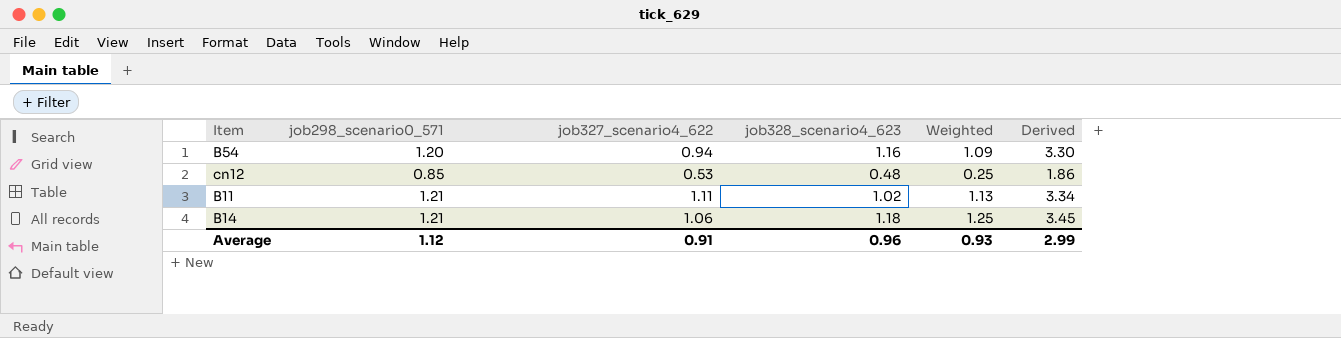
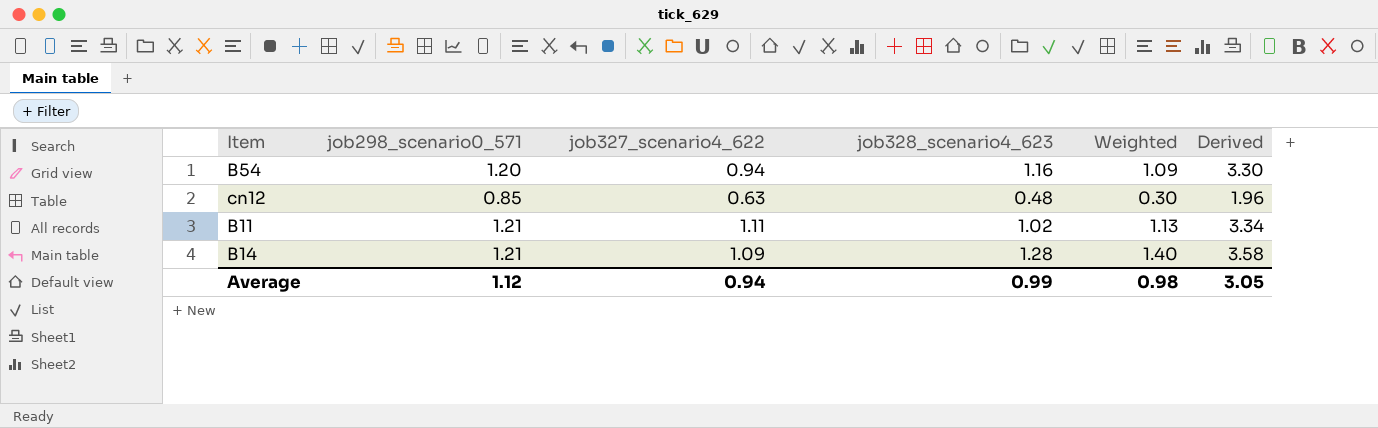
cn12 | job327_scenario4_622: 0.53 -> 0.63
cn12 | Weighted: 0.25 -> 0.30
cn12 | Derived: 1.86 -> 1.96
B14 | job327_scenario4_622: 1.06 -> 1.09
B14 | job328_scenario4_623: 1.18 -> 1.28
B14 | Weighted: 1.25 -> 1.40
B14 | Derived: 3.45 -> 3.58
Average | job327_scenario4_622: 0.91 -> 0.94
Average | job328_scenario4_623: 0.96 -> 0.99
Average | Weighted: 0.93 -> 0.98
Average | Derived: 2.99 -> 3.05

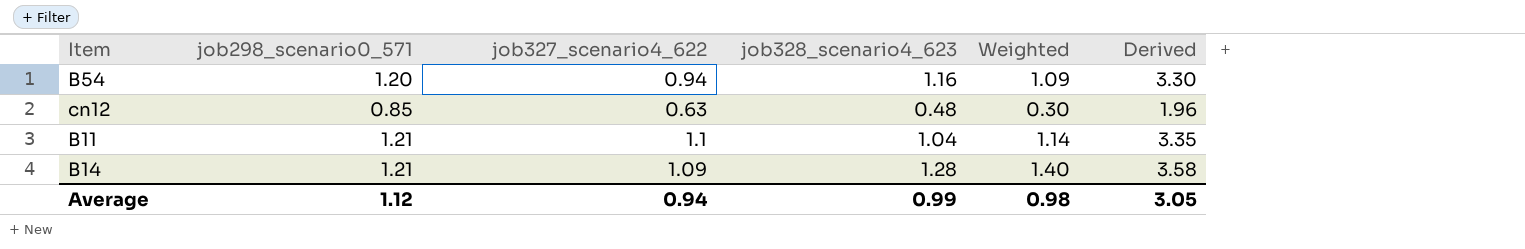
B11 | job327_scenario4_622: 1.11 -> 1.1
B11 | job328_scenario4_623: 1.02 -> 1.04
B11 | Weighted: 1.13 -> 1.14
B11 | Derived: 3.34 -> 3.35

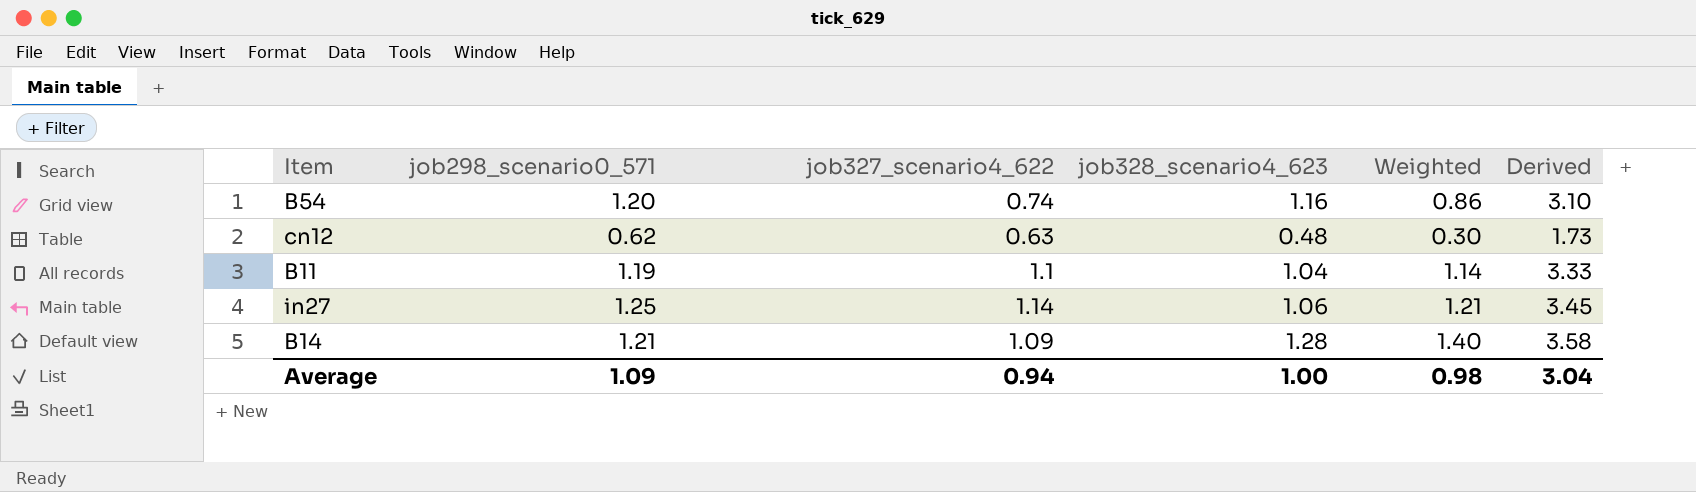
B54 | job327_scenario4_622: 0.94 -> 0.74
B54 | Weighted: 1.09 -> 0.86
B54 | Derived: 3.30 -> 3.10
cn12 | job298_scenario0_571: 0.85 -> 0.62
cn12 | Derived: 1.96 -> 1.73
B11 | job298_scenario0_571: 1.21 -> 1.19
B11 | Derived: 3.35 -> 3.33
row in27: none -> 1.25 | 1.14 | 1.06 | 1.21 | 3.45
Average | job298_scenario0_571: 1.12 -> 1.09
Average | job328_scenario4_623: 0.99 -> 1.00
Average | Derived: 3.05 -> 3.04

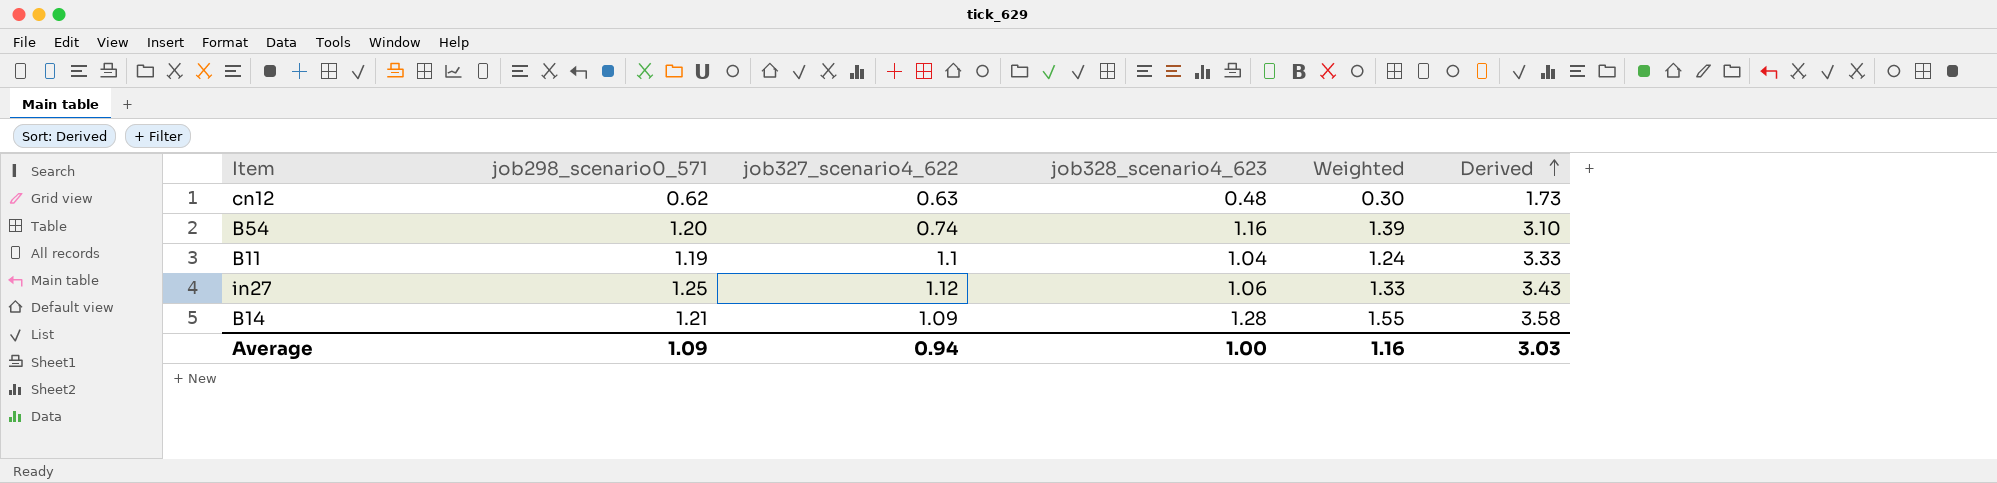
row order: none -> Derived ascending
column Weighted | formula: [job327_scenario4_622] * [job328_scenario4_623] -> [job298_scenario0_571] * [job328_scenario4_623]
in27 | job327_scenario4_622: 1.14 -> 1.12
in27 | Derived: 3.45 -> 3.43
Average | Weighted: 0.98 -> 1.16
Average | Derived: 3.04 -> 3.03

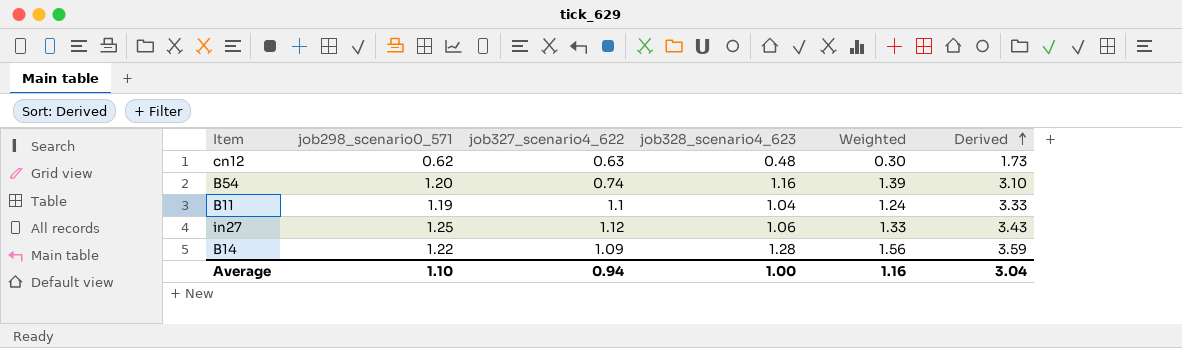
B14 | job298_scenario0_571: 1.21 -> 1.22
B14 | Weighted: 1.55 -> 1.56
B14 | Derived: 3.58 -> 3.59
Average | job298_scenario0_571: 1.09 -> 1.10
Average | Derived: 3.03 -> 3.04

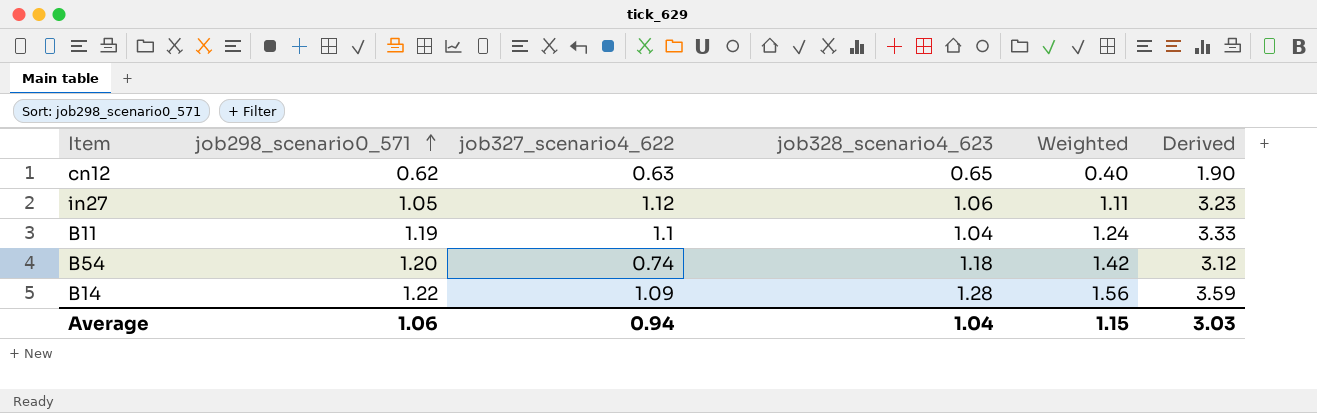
row order: Derived ascending -> job298_scenario0_571 ascending
cn12 | job328_scenario4_623: 0.48 -> 0.65
cn12 | Weighted: 0.30 -> 0.40
cn12 | Derived: 1.73 -> 1.90
in27 | job298_scenario0_571: 1.25 -> 1.05
in27 | Weighted: 1.33 -> 1.11
in27 | Derived: 3.43 -> 3.23
B54 | job328_scenario4_623: 1.16 -> 1.18
B54 | Weighted: 1.39 -> 1.42
B54 | Derived: 3.10 -> 3.12
Average | job298_scenario0_571: 1.10 -> 1.06
Average | job328_scenario4_623: 1.00 -> 1.04
Average | Weighted: 1.16 -> 1.15
Average | Derived: 3.04 -> 3.03

